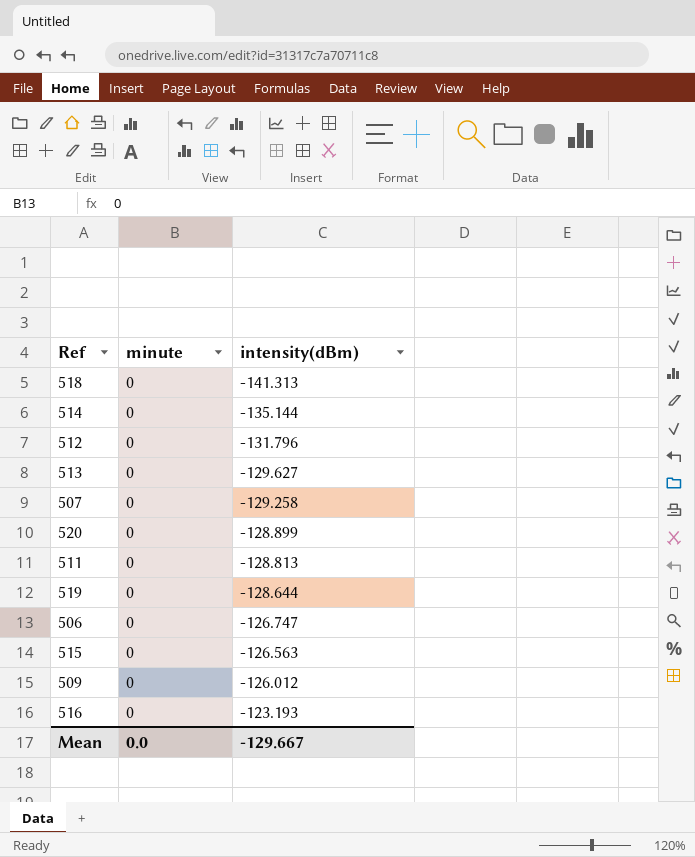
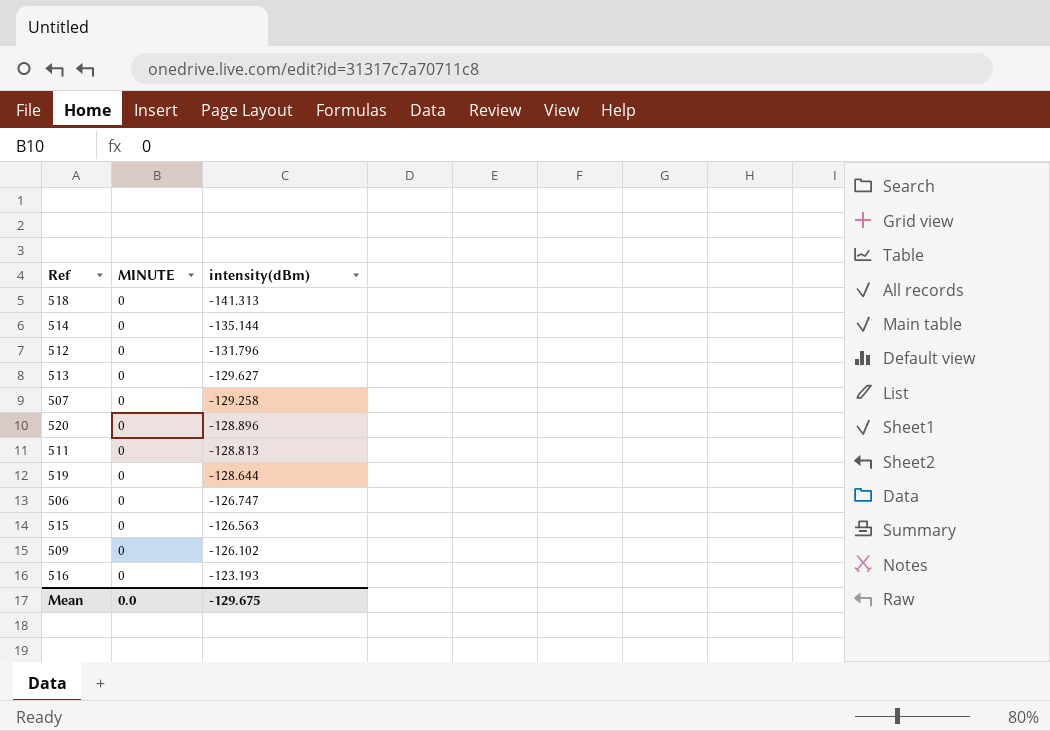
column name: minute -> MINUTE
520 | intensity(dBm): -128.899 -> -128.896
509 | intensity(dBm): -126.012 -> -126.102
Mean | intensity(dBm): -129.667 -> -129.675

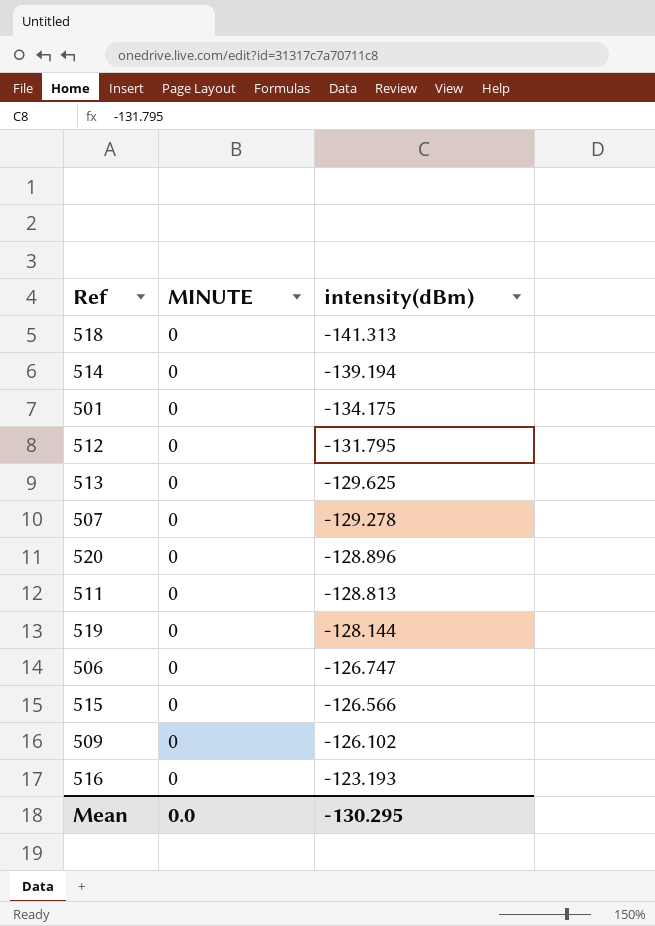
514 | intensity(dBm): -135.144 -> -139.194
row 501: none -> 0 | -134.175
512 | intensity(dBm): -131.796 -> -131.795
513 | intensity(dBm): -129.627 -> -129.625
507 | intensity(dBm): -129.258 -> -129.278
519 | intensity(dBm): -128.644 -> -128.144
515 | intensity(dBm): -126.563 -> -126.566
Mean | intensity(dBm): -129.675 -> -130.295

